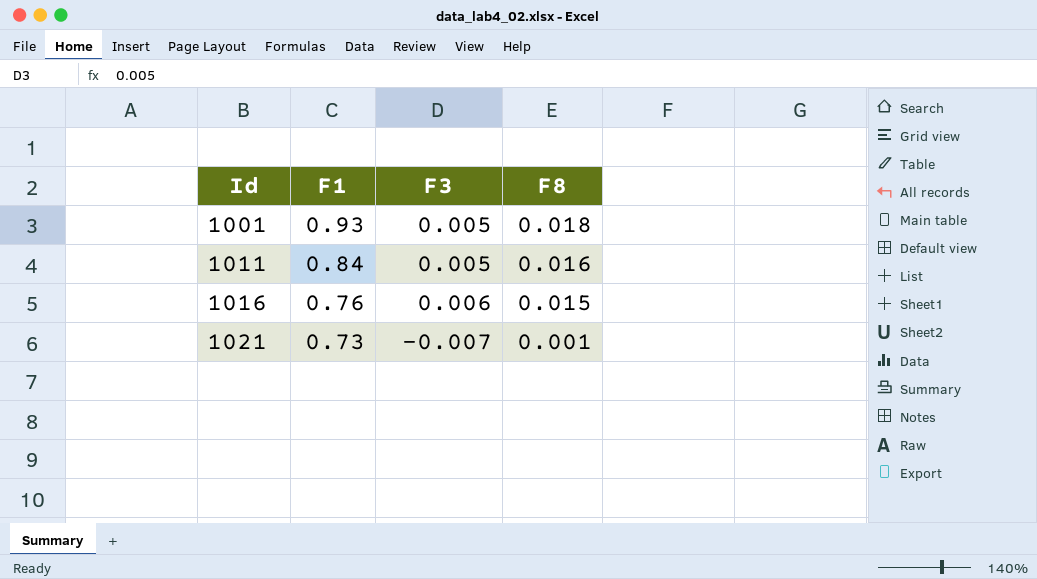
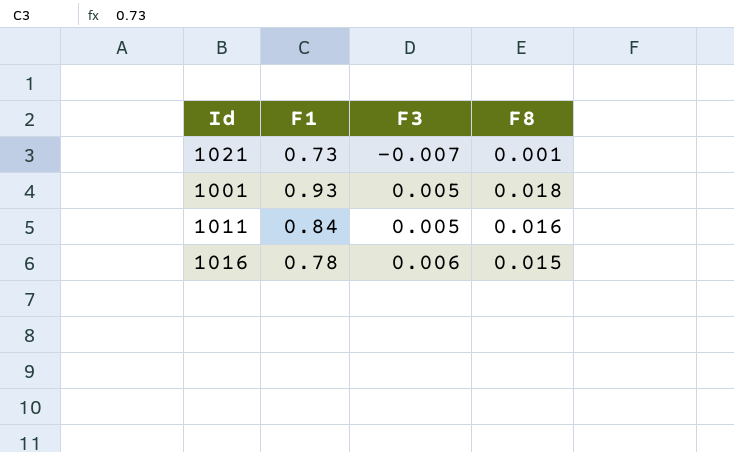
row order: Id ascending -> F3 ascending
1016 | F1: 0.76 -> 0.78

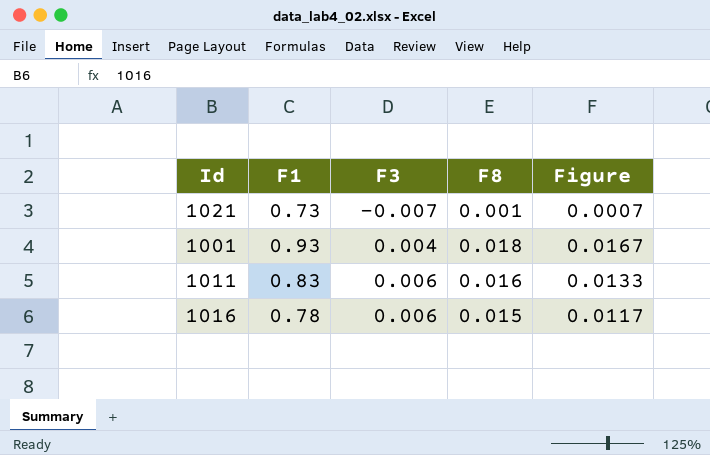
column Figure | formula: none -> [F1] * [F8]
1001 | F3: 0.005 -> 0.004
1011 | F1: 0.84 -> 0.83
1011 | F3: 0.005 -> 0.006

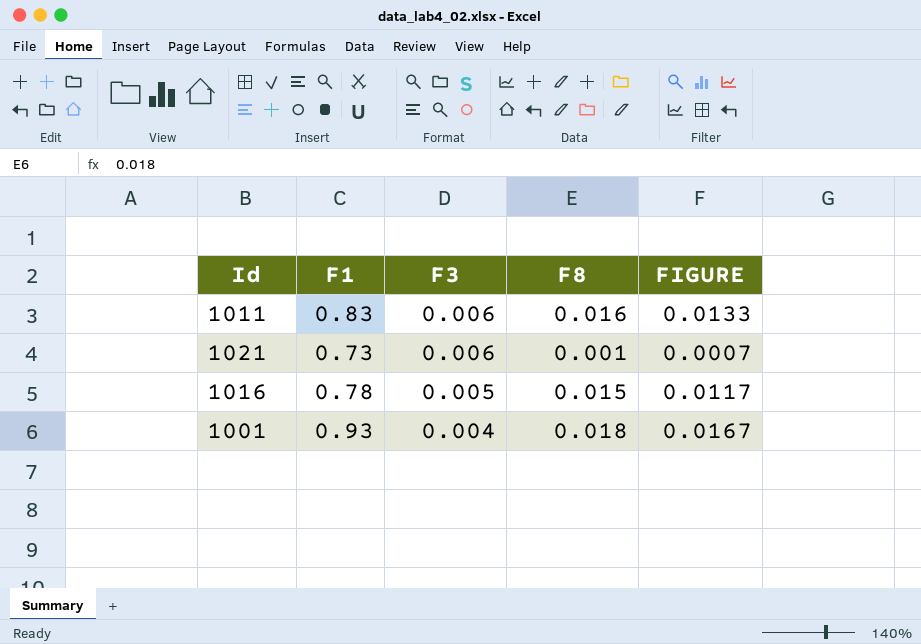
row order: F3 ascending -> F3 descending
column name: Figure -> FIGURE
1021 | F3: -0.007 -> 0.006
1016 | F3: 0.006 -> 0.005

